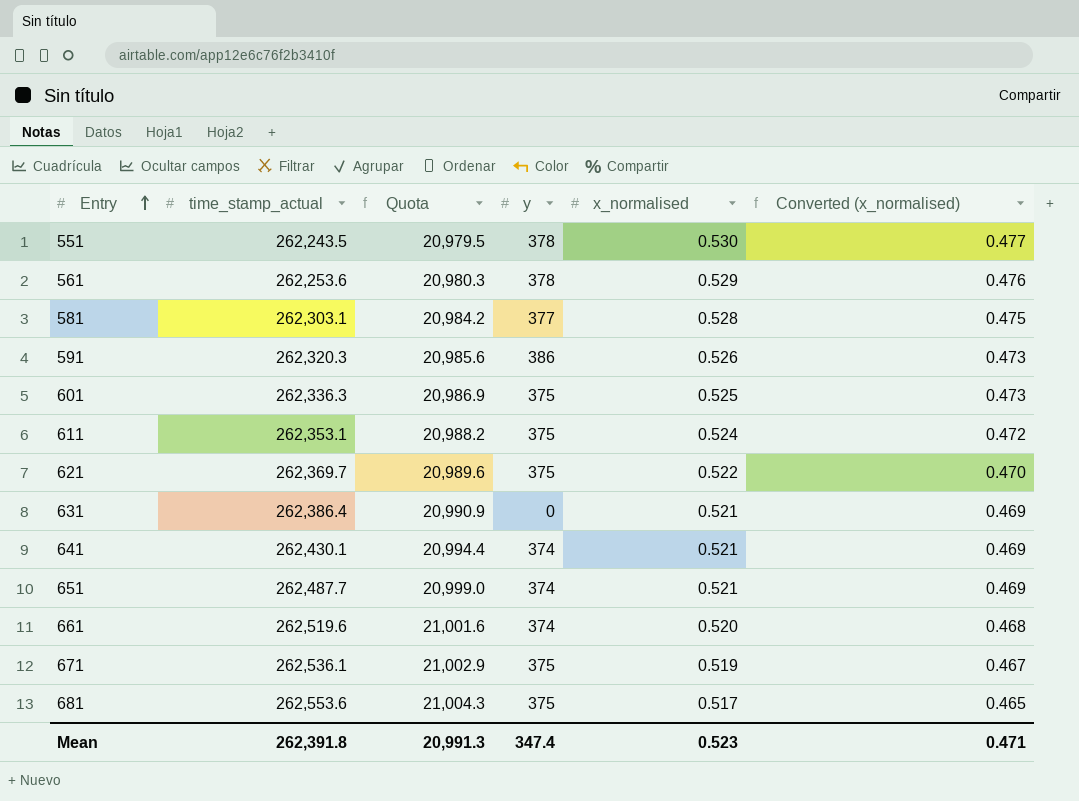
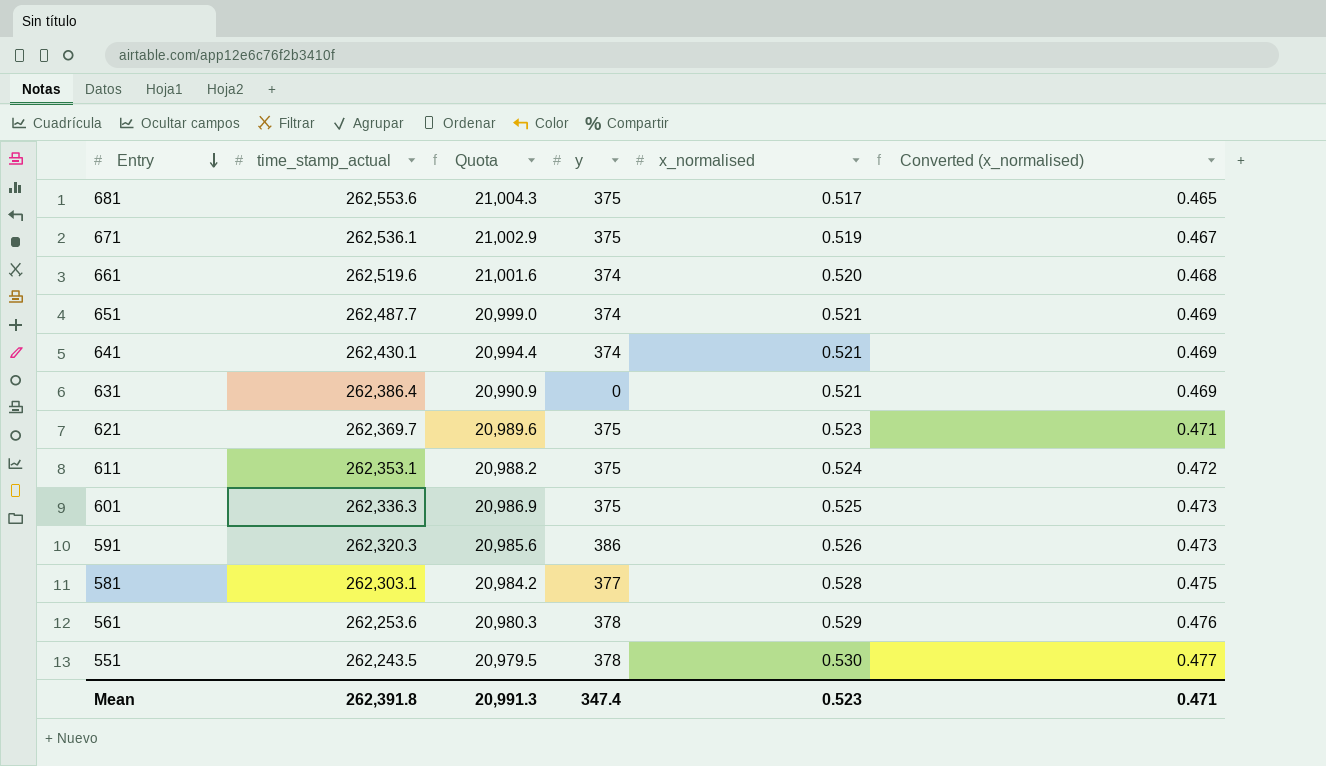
row order: Entry ascending -> Entry descending
621 | x_normalised: 0.522 -> 0.523
621 | Converted (x_normalised): 0.470 -> 0.471

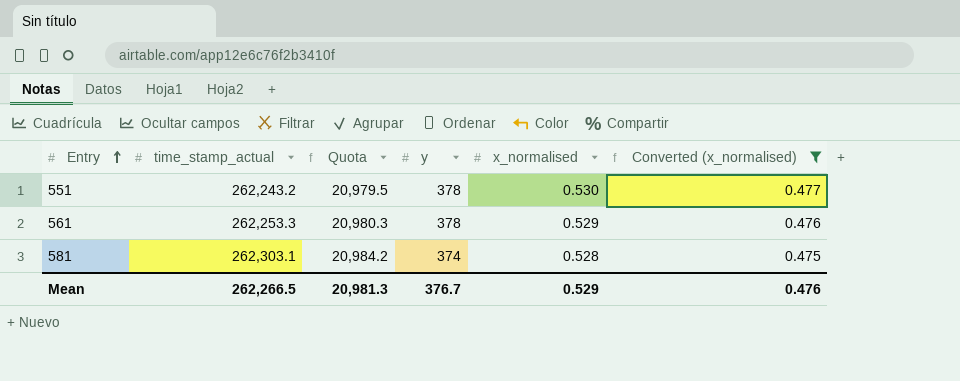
filter: none -> Converted (x_normalised) >= 0.475
row order: Entry descending -> Entry ascending
551 | time_stamp_actual: 262,243.5 -> 262,243.2
561 | time_stamp_actual: 262,253.6 -> 262,253.3
581 | y: 377 -> 374
Mean | time_stamp_actual: 262,391.8 -> 262,266.5
Mean | Quota: 20,991.3 -> 20,981.3
Mean | y: 347.4 -> 376.7
Mean | x_normalised: 0.523 -> 0.529
Mean | Converted (x_normalised): 0.471 -> 0.476

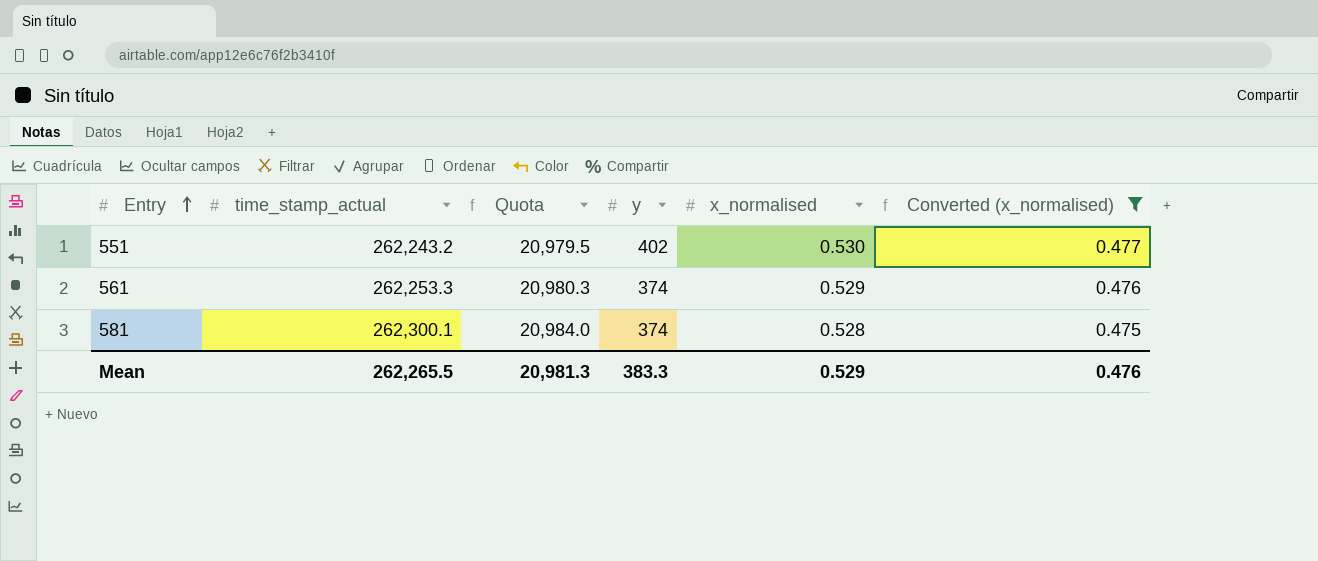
551 | y: 378 -> 402
561 | y: 378 -> 374
581 | time_stamp_actual: 262,303.1 -> 262,300.1
581 | Quota: 20,984.2 -> 20,984.0
Mean | time_stamp_actual: 262,266.5 -> 262,265.5
Mean | y: 376.7 -> 383.3

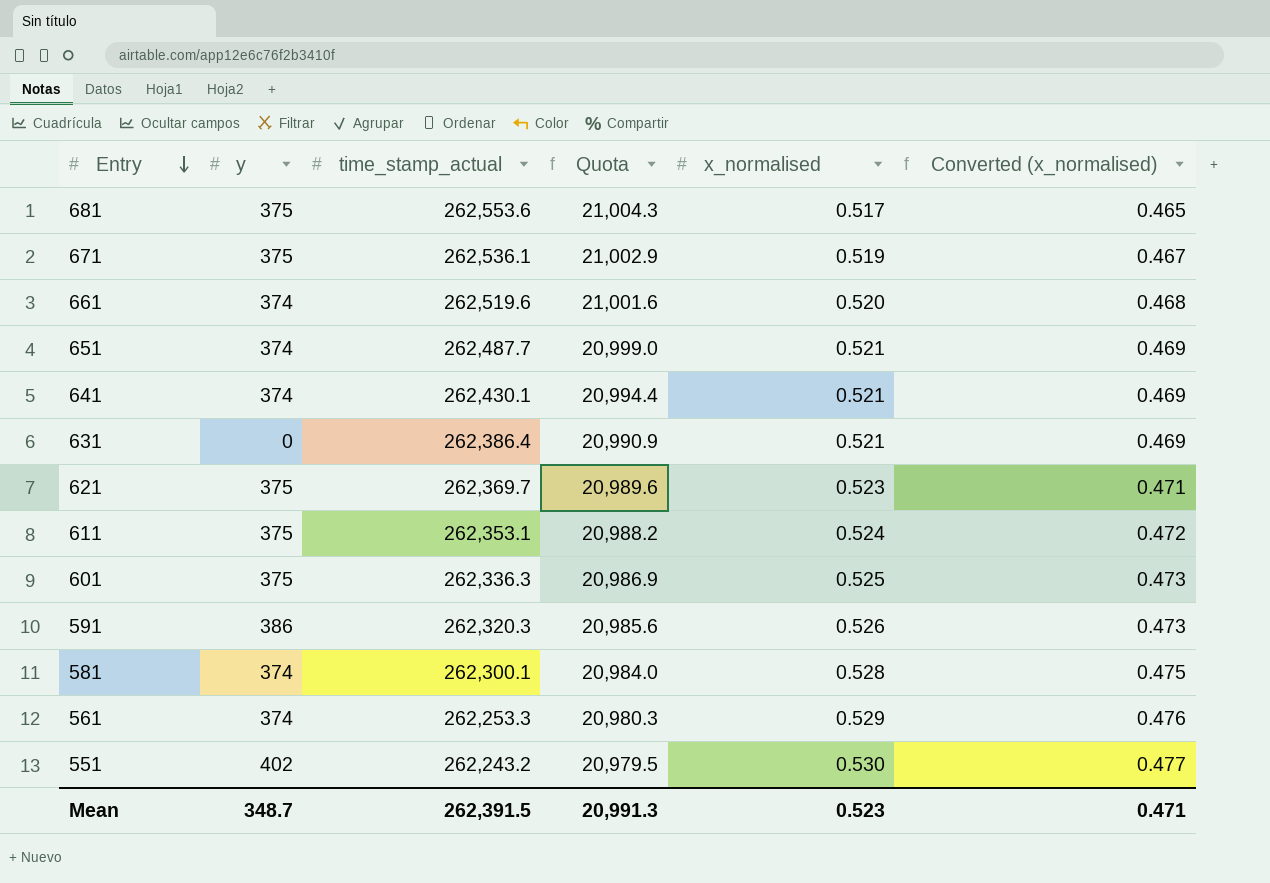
filter: Converted (x_normalised) >= 0.475 -> none
row order: Entry ascending -> Entry descending
column y | position: 4 -> 2
Mean | y: 383.3 -> 348.7
Mean | time_stamp_actual: 262,265.5 -> 262,391.5
Mean | Quota: 20,981.3 -> 20,991.3
Mean | x_normalised: 0.529 -> 0.523
Mean | Converted (x_normalised): 0.476 -> 0.471

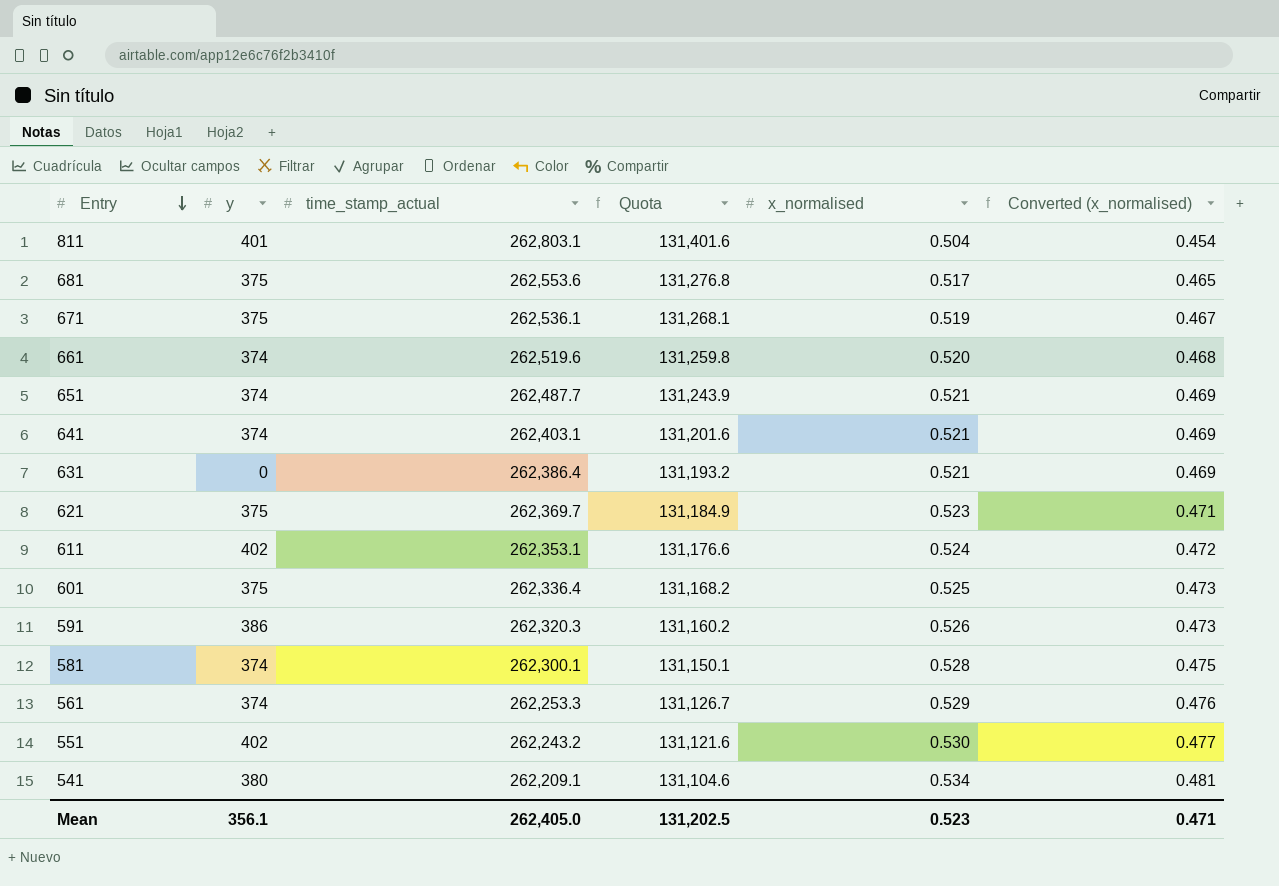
column Quota | formula: [time_stamp_actual] * 0.08 -> [time_stamp_actual] * 0.5
row 811: none -> 401 | 262,803.1 | 131,401.6 | 0.504 | 0.454
641 | time_stamp_actual: 262,430.1 -> 262,403.1
611 | y: 375 -> 402
601 | time_stamp_actual: 262,336.3 -> 262,336.4
row 541: none -> 380 | 262,209.1 | 131,104.6 | 0.534 | 0.481
Mean | y: 348.7 -> 356.1
Mean | time_stamp_actual: 262,391.5 -> 262,405.0
Mean | Quota: 20,991.3 -> 131,202.5

